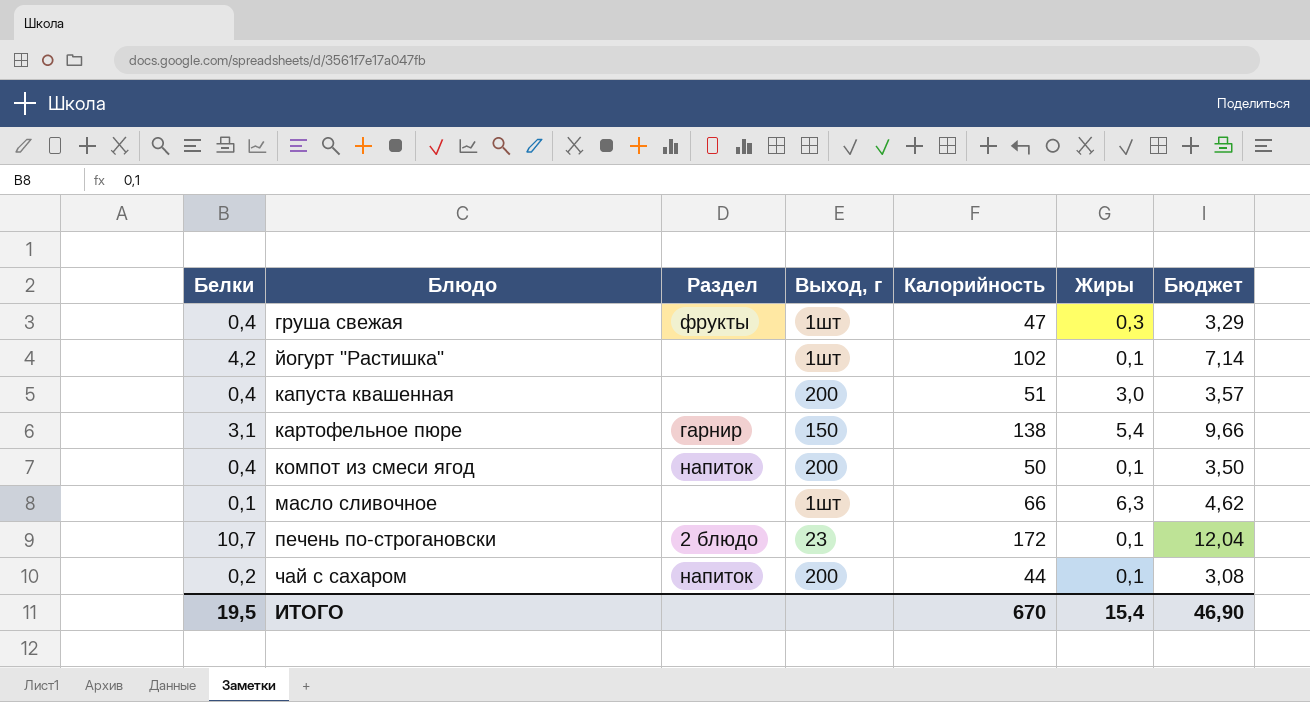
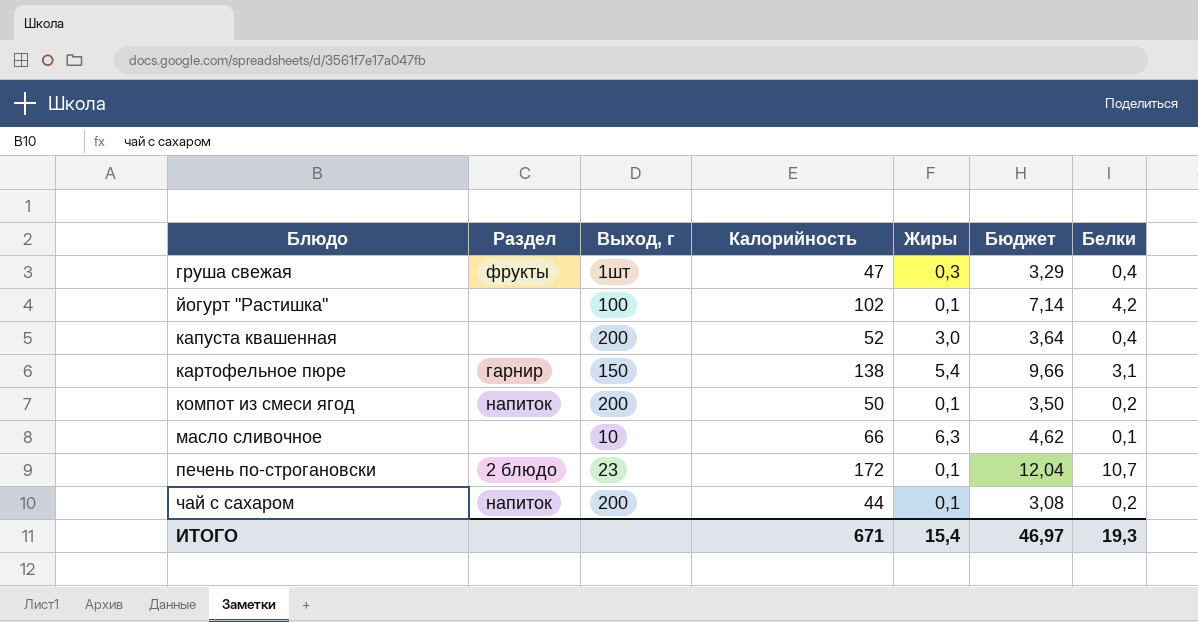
column Белки | position: 1 -> 7
йогурт "Растишка" | Выход, г: 1шт -> 100
капуста квашенная | Калорийность: 51 -> 52
капуста квашенная | Бюджет: 3,57 -> 3,64
компот из смеси ягод | Белки: 0,4 -> 0,2
масло сливочное | Выход, г: 1шт -> 10
ИТОГО | Калорийность: 670 -> 671
ИТОГО | Бюджет: 46,90 -> 46,97
ИТОГО | Белки: 19,5 -> 19,3

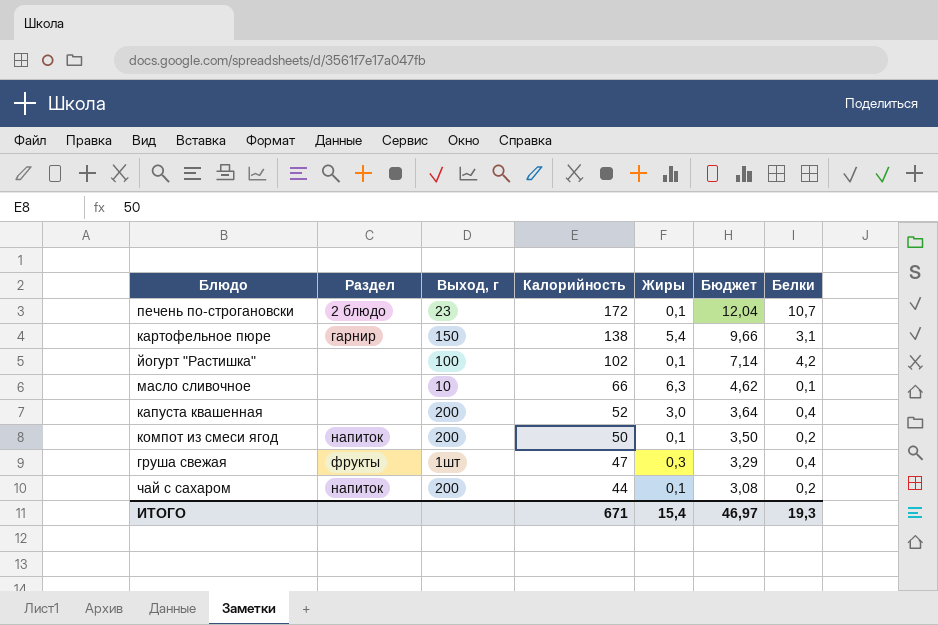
row order: Блюдо ascending -> Калорийность descending

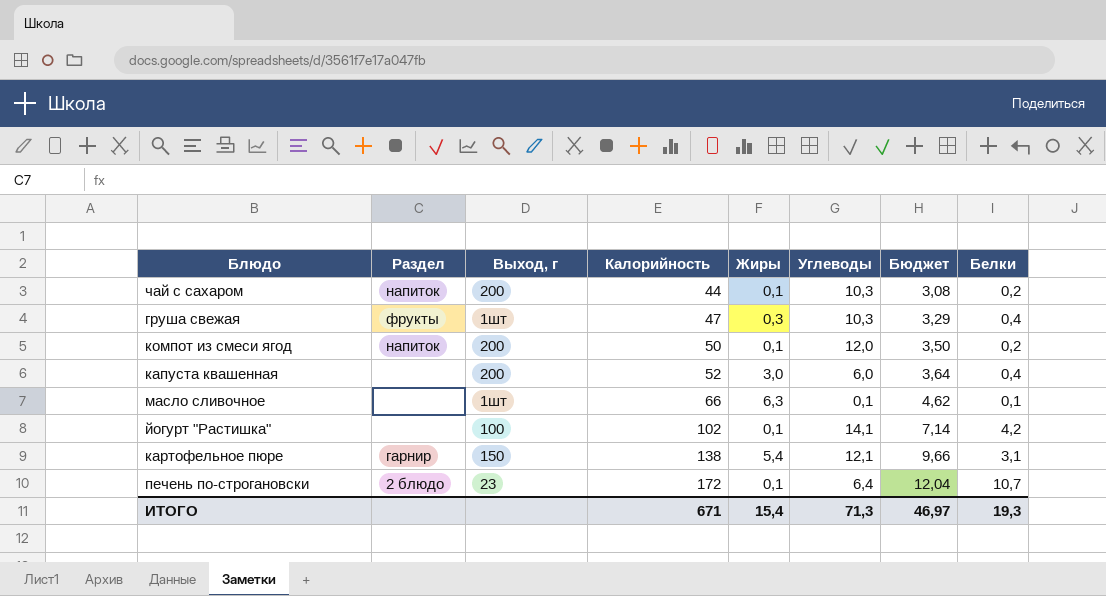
row order: Калорийность descending -> Калорийность ascending
column Углеводы | position: none -> 6
масло сливочное | Выход, г: 10 -> 1шт

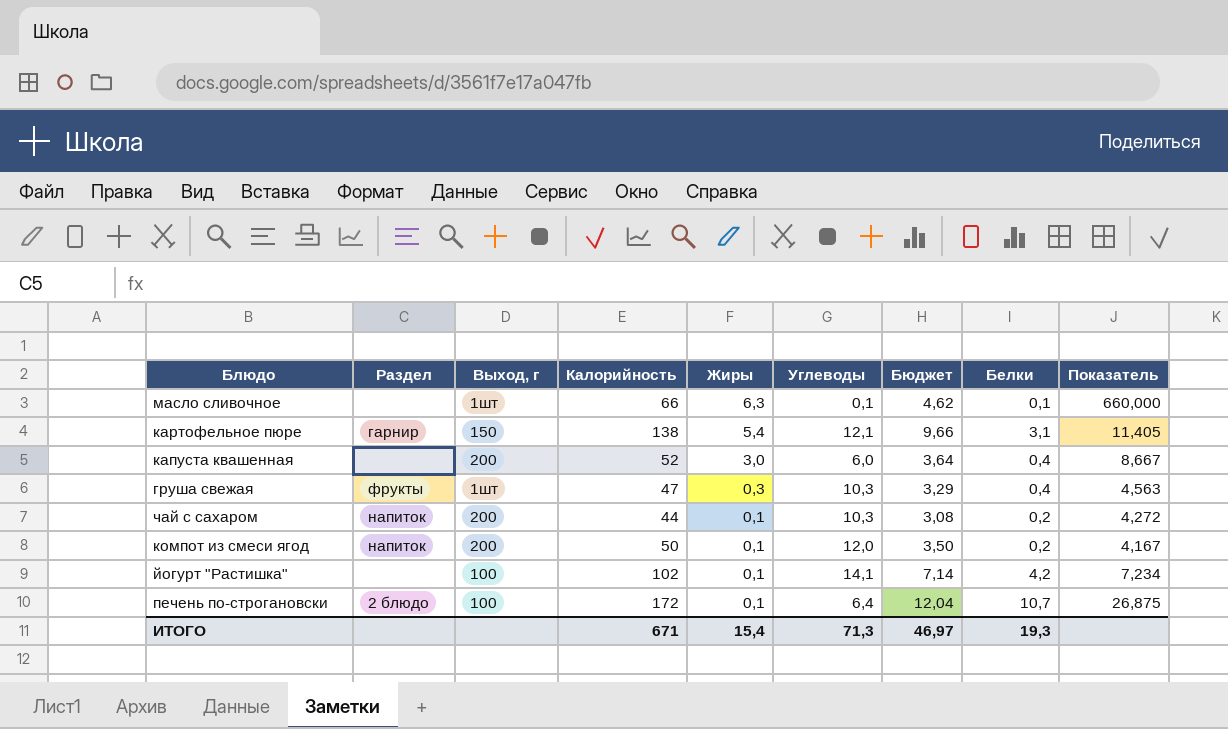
row order: Калорийность ascending -> Жиры descending
column Показатель | formula: none -> [Калорийность] / [Углеводы]
печень по-строгановски | Выход, г: 23 -> 100

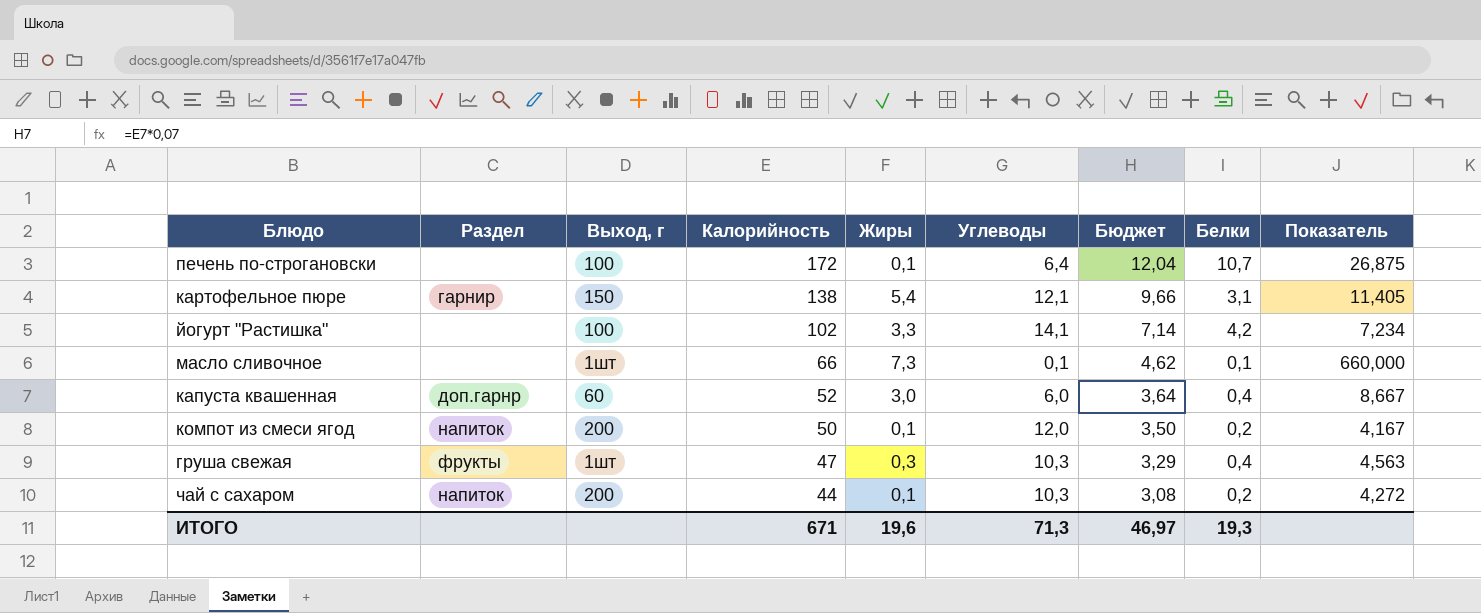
row order: Жиры descending -> Калорийность descending
печень по-строгановски | Раздел: 2 блюдо -> none
йогурт "Растишка" | Жиры: 0,1 -> 3,3
масло сливочное | Жиры: 6,3 -> 7,3
капуста квашенная | Раздел: none -> доп.гарнр
капуста квашенная | Выход, г: 200 -> 60
ИТОГО | Жиры: 15,4 -> 19,6

